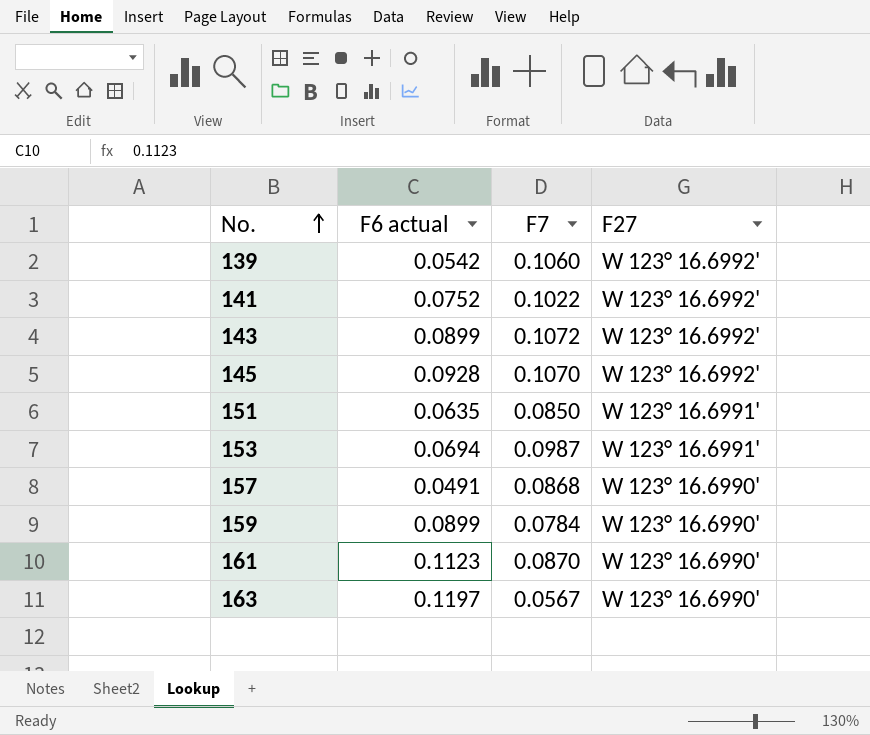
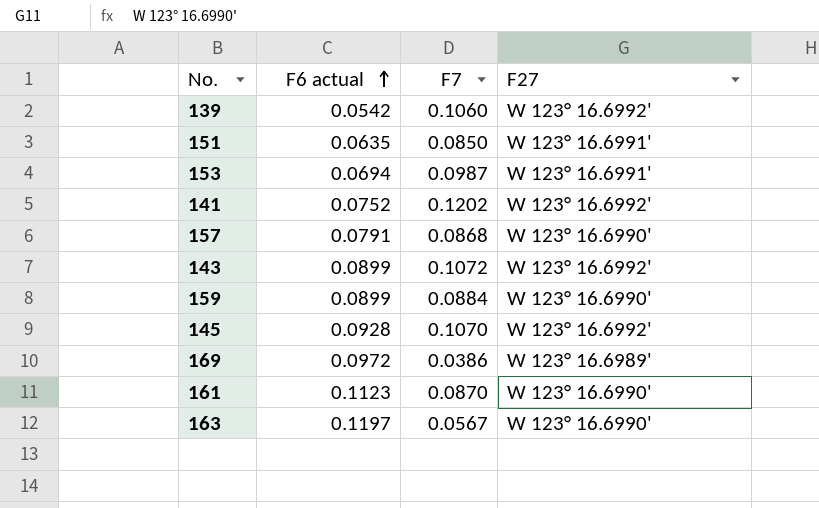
row order: No. ascending -> F6 actual ascending
141 | F7: 0.1022 -> 0.1202
157 | F6 actual: 0.0491 -> 0.0791
159 | F7: 0.0784 -> 0.0884
row 169: none -> 0.0972 | 0.0386 | W 123° 16.6989'

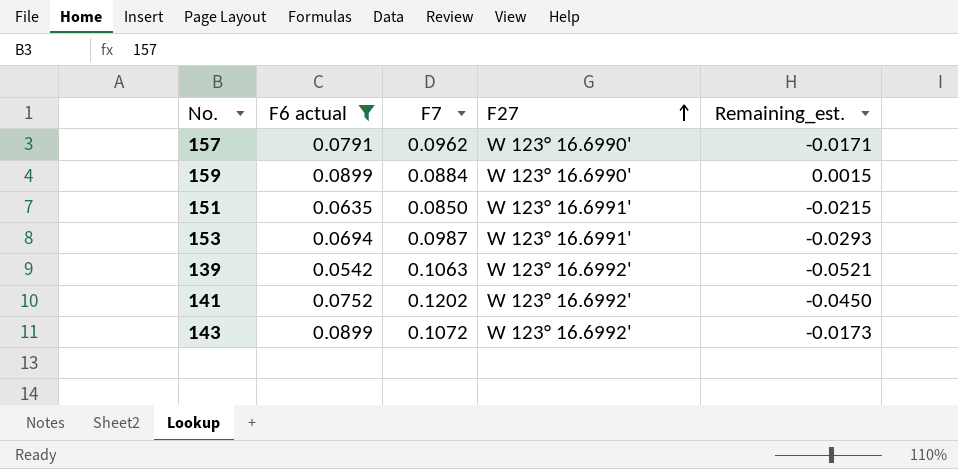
filter: none -> F6 actual <= 0.0899
row order: F6 actual ascending -> F27 ascending
column Remaining_est. | formula: none -> [F6 actual] - [F7]
157 | F7: 0.0868 -> 0.0962
139 | F7: 0.1060 -> 0.1063

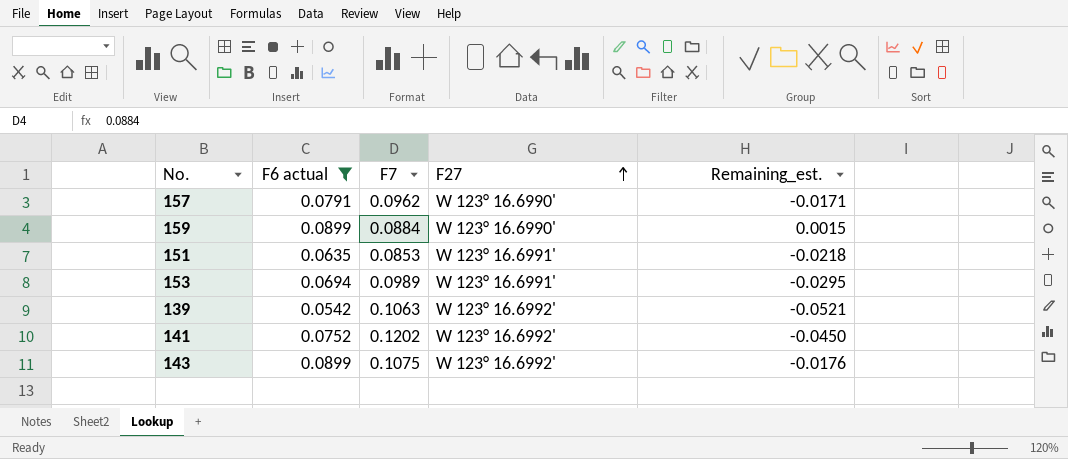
151 | F7: 0.0850 -> 0.0853
151 | Remaining_est.: -0.0215 -> -0.0218
153 | F7: 0.0987 -> 0.0989
153 | Remaining_est.: -0.0293 -> -0.0295
143 | F7: 0.1072 -> 0.1075
143 | Remaining_est.: -0.0173 -> -0.0176

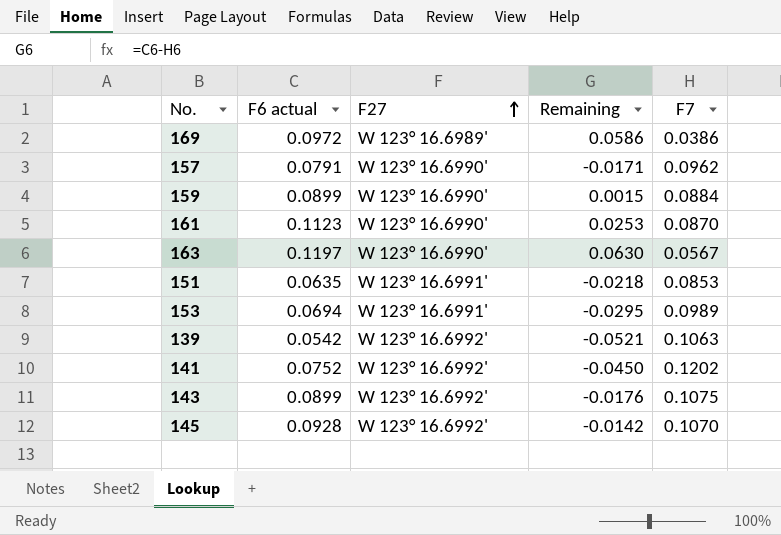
filter: F6 actual <= 0.0899 -> none
column name: Remaining_est. -> Remaining
column F7 | position: 3 -> 5

